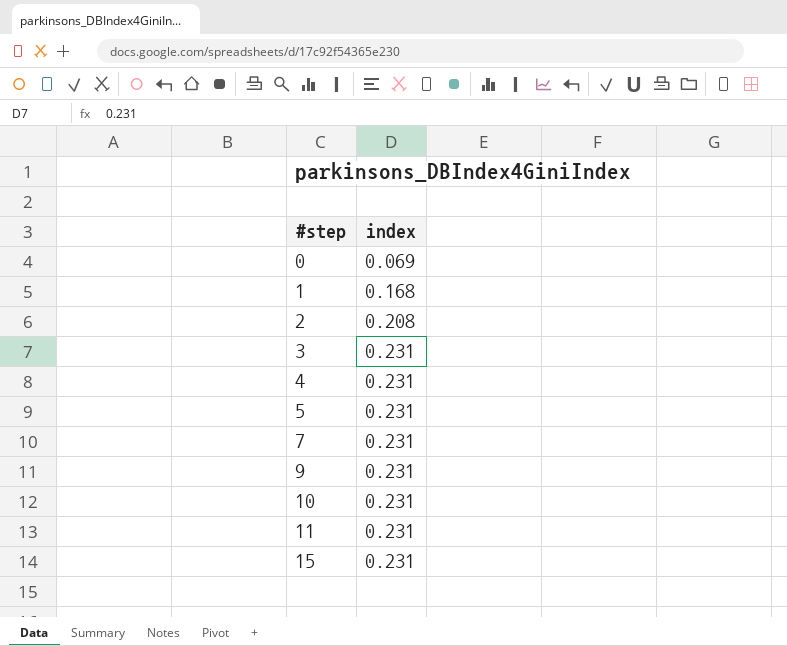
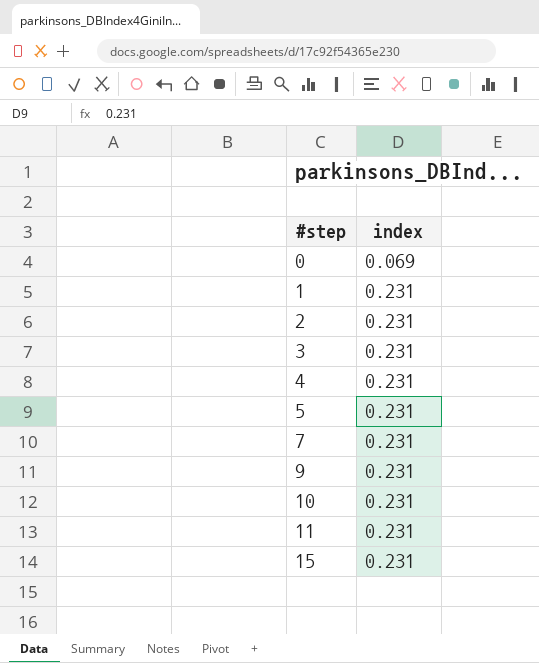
1 | index: 0.168 -> 0.231
2 | index: 0.208 -> 0.231

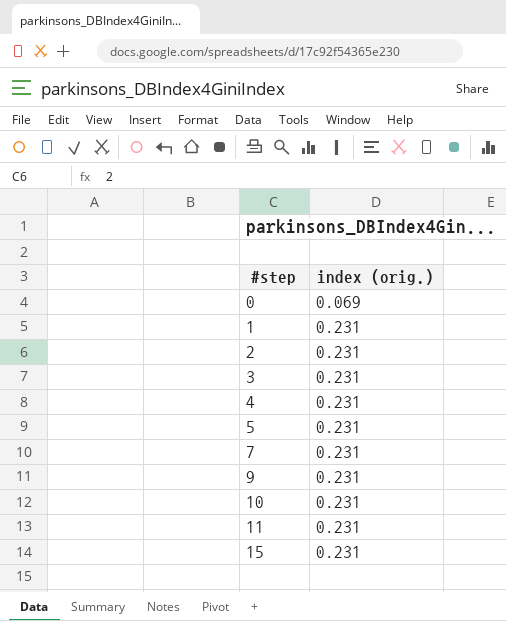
column name: index -> index (orig.)

